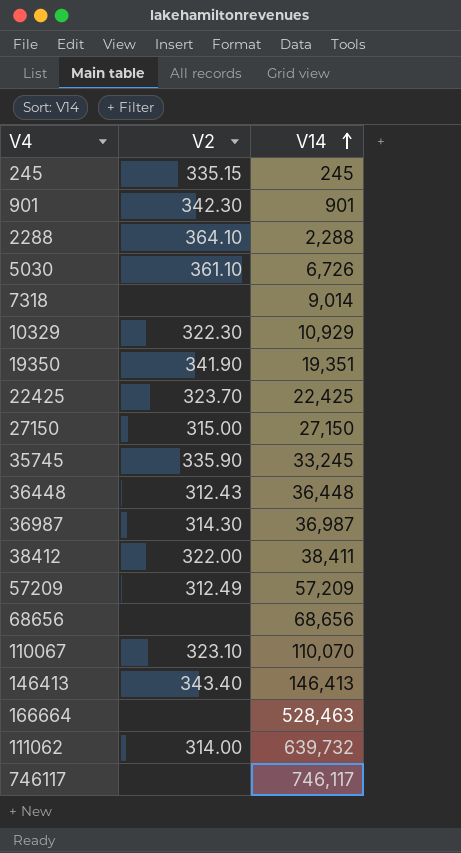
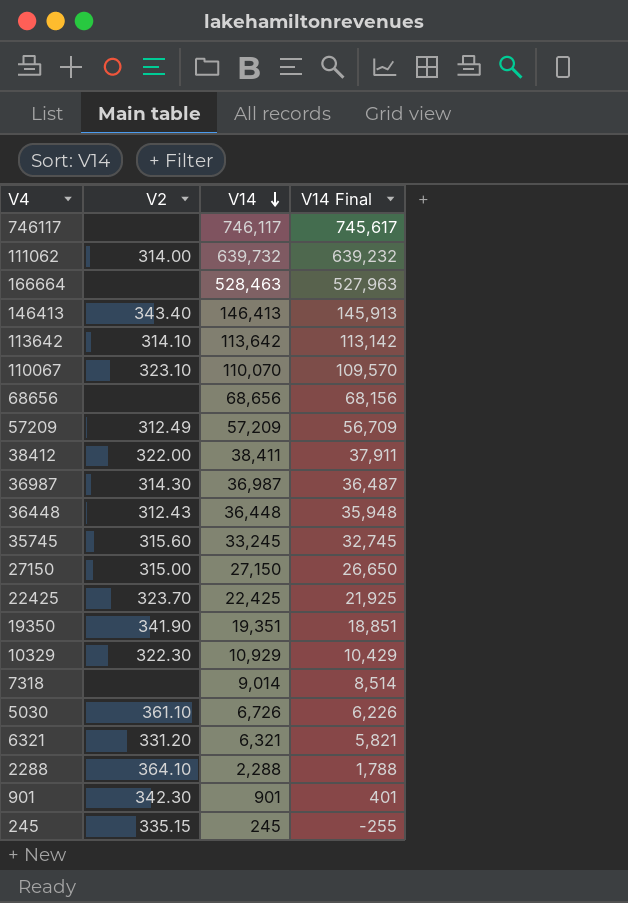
row order: V14 ascending -> V14 descending
column V14 Final | formula: none -> [V14] - 500
row 113642: none -> 314.10 | 113,642 | 113,142
35745 | V2: 335.90 -> 315.60
row 6321: none -> 331.20 | 6,321 | 5,821

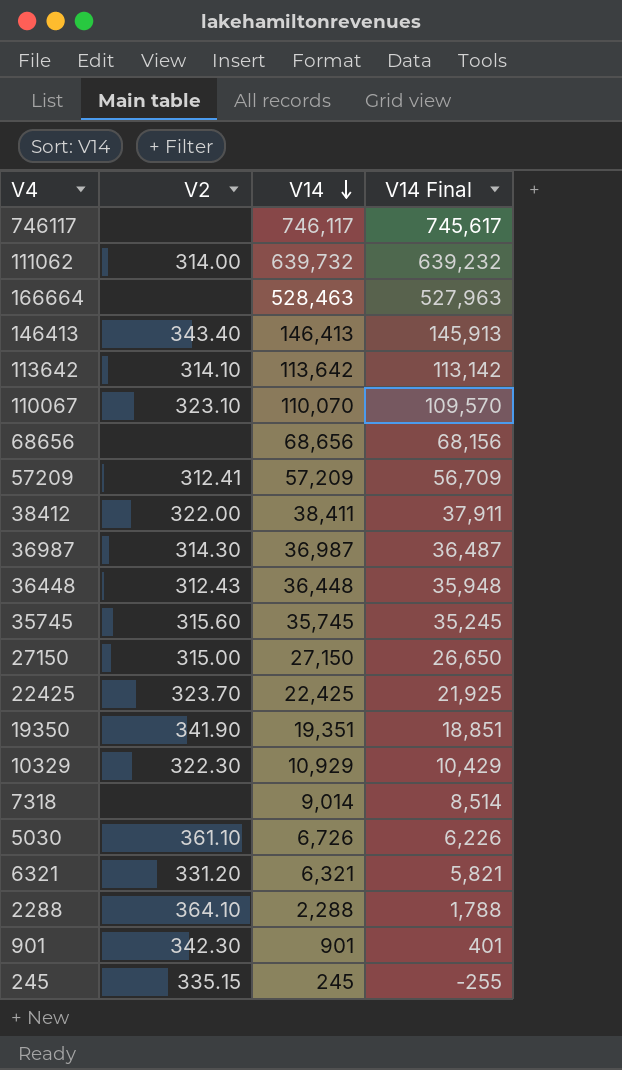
57209 | V2: 312.49 -> 312.41
35745 | V14: 33,245 -> 35,745
35745 | V14 Final: 32,745 -> 35,245

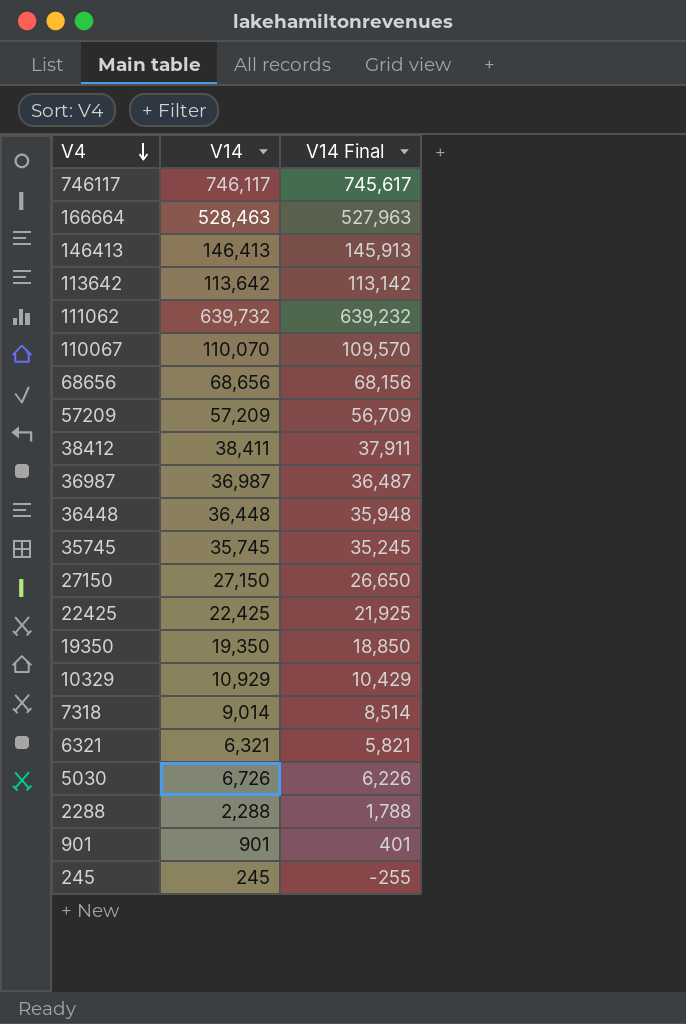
row order: V14 descending -> V4 descending
column V2 | position: 2 -> none
19350 | V14: 19,351 -> 19,350
19350 | V14 Final: 18,851 -> 18,850

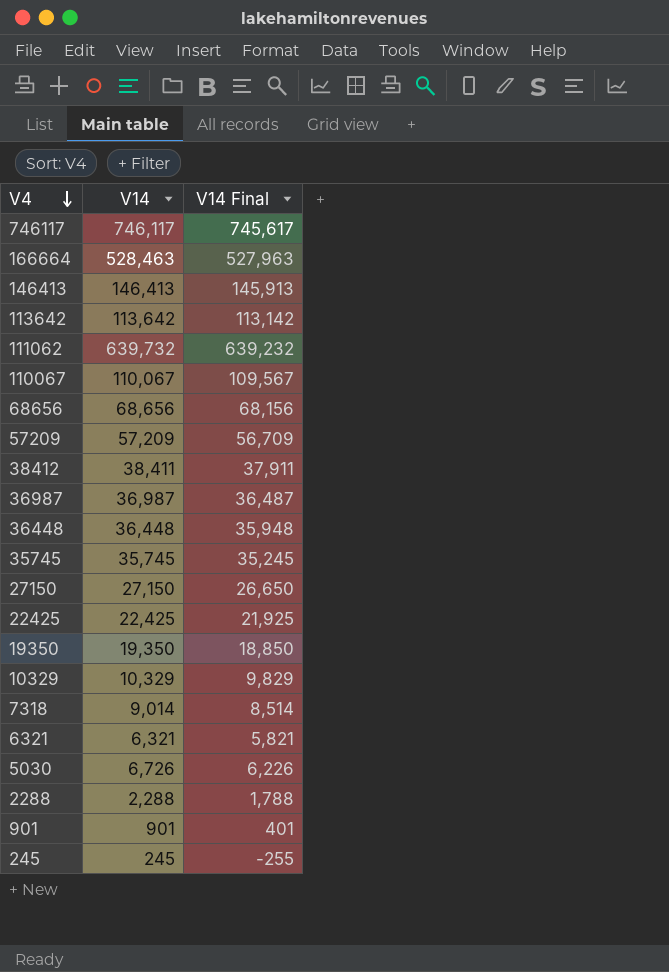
110067 | V14: 110,070 -> 110,067
110067 | V14 Final: 109,570 -> 109,567
10329 | V14: 10,929 -> 10,329
10329 | V14 Final: 10,429 -> 9,829

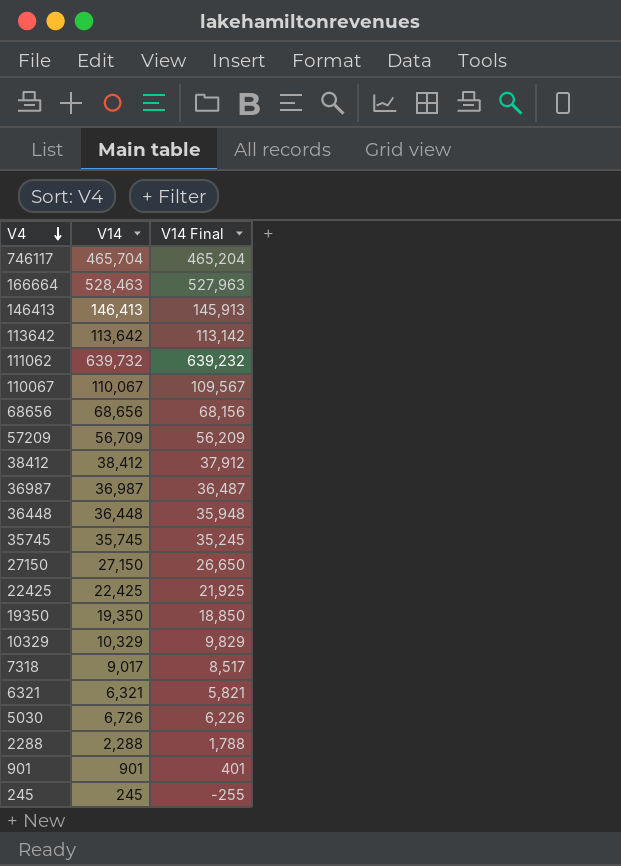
746117 | V14: 746,117 -> 465,704
746117 | V14 Final: 745,617 -> 465,204
57209 | V14: 57,209 -> 56,709
57209 | V14 Final: 56,709 -> 56,209
38412 | V14: 38,411 -> 38,412
38412 | V14 Final: 37,911 -> 37,912
7318 | V14: 9,014 -> 9,017
7318 | V14 Final: 8,514 -> 8,517

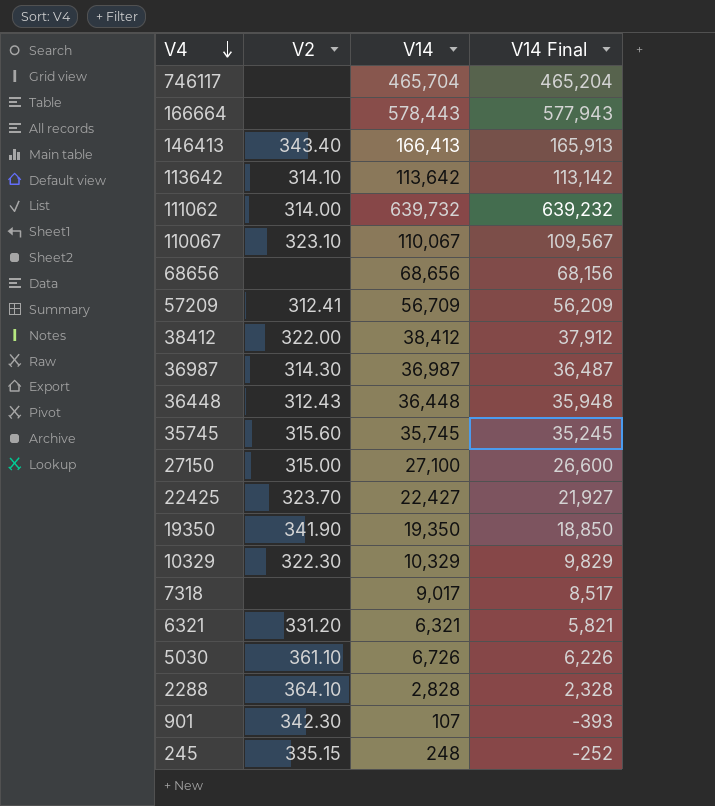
column V2 | position: none -> 2
166664 | V14: 528,463 -> 578,443
166664 | V14 Final: 527,963 -> 577,943
146413 | V14: 146,413 -> 166,413
146413 | V14 Final: 145,913 -> 165,913
27150 | V14: 27,150 -> 27,100
27150 | V14 Final: 26,650 -> 26,600
22425 | V14: 22,425 -> 22,427
22425 | V14 Final: 21,925 -> 21,927
2288 | V14: 2,288 -> 2,828
2288 | V14 Final: 1,788 -> 2,328
901 | V14: 901 -> 107
901 | V14 Final: 401 -> -393
245 | V14: 245 -> 248
245 | V14 Final: -255 -> -252

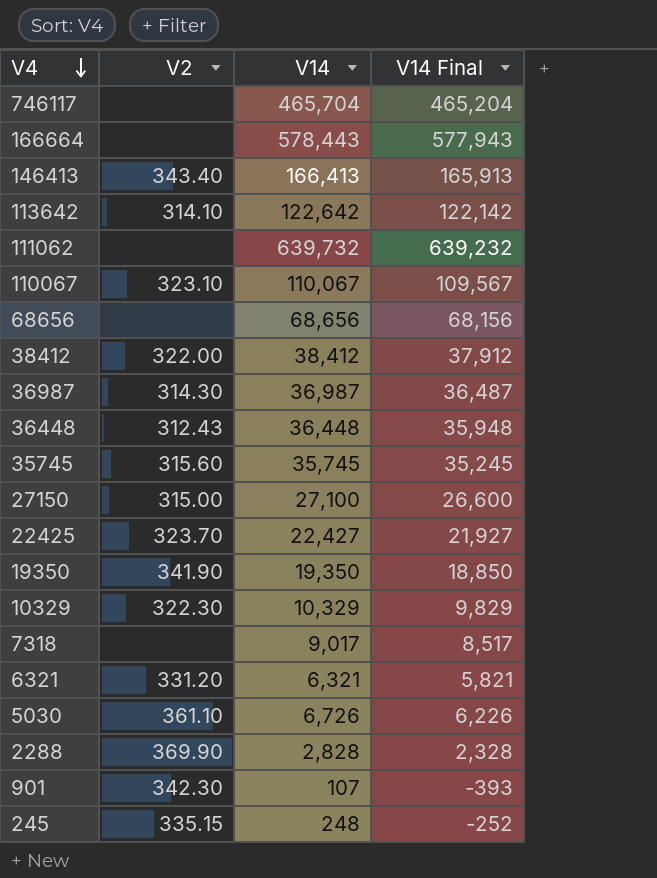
row 57209: 312.41 | 56,709 | 56,209 -> none
113642 | V14: 113,642 -> 122,642
113642 | V14 Final: 113,142 -> 122,142
111062 | V2: 314.00 -> none
2288 | V2: 364.10 -> 369.90

